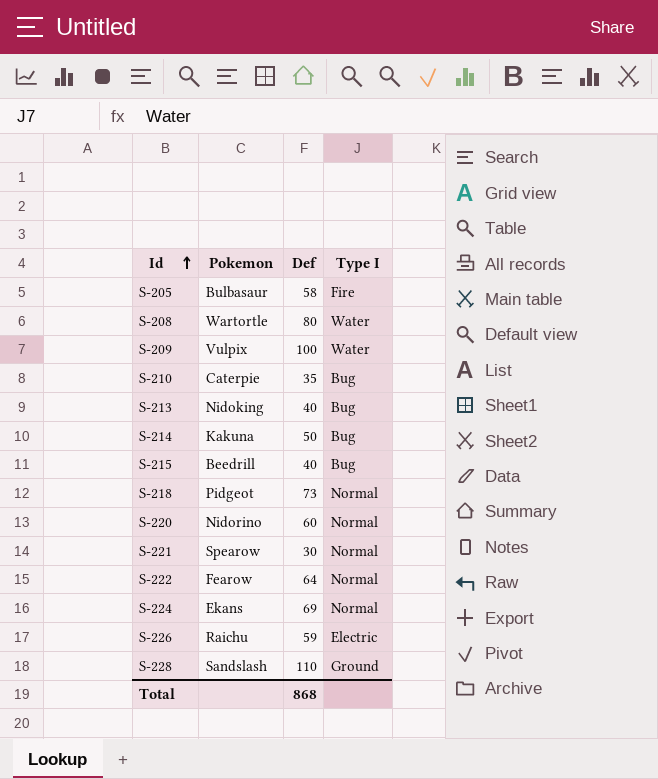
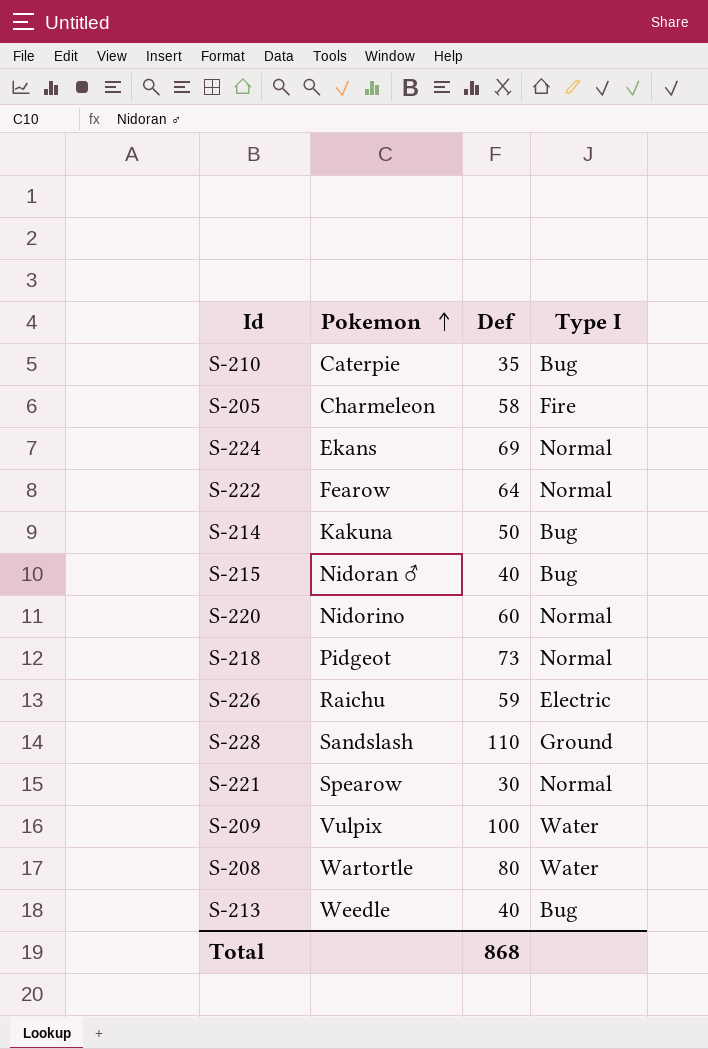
row order: Id ascending -> Pokemon ascending
S-205 | Pokemon: Bulbasaur -> Charmeleon
S-215 | Pokemon: Beedrill -> Nidoran ♂
S-213 | Pokemon: Nidoking -> Weedle

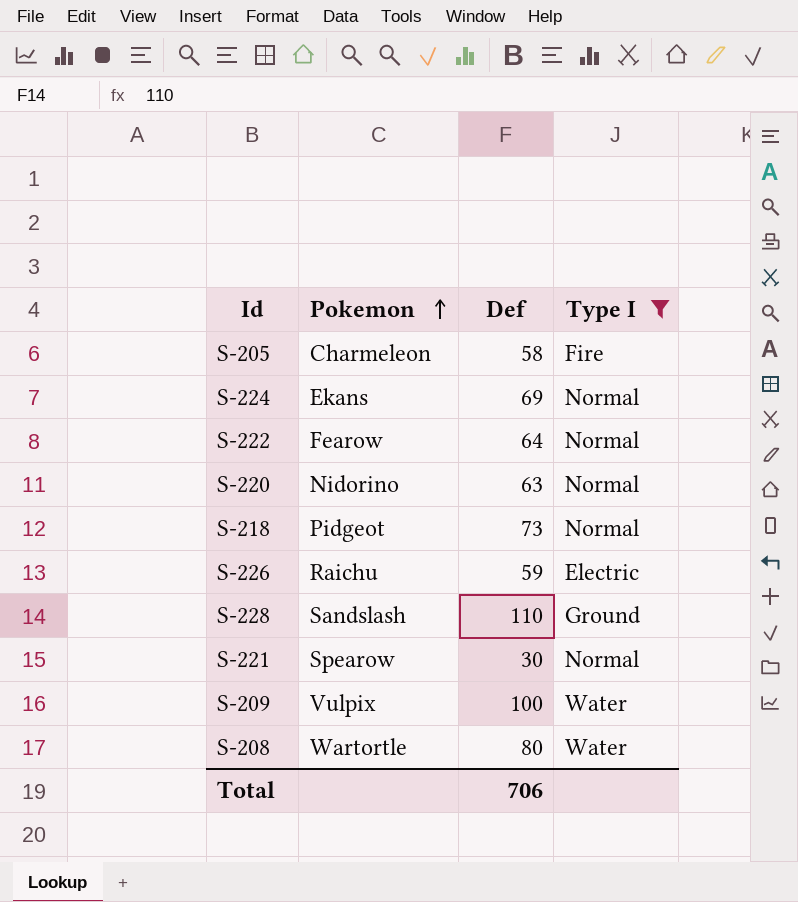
filter: none -> Type I != Bug
S-220 | Def: 60 -> 63
Total | Def: 868 -> 706

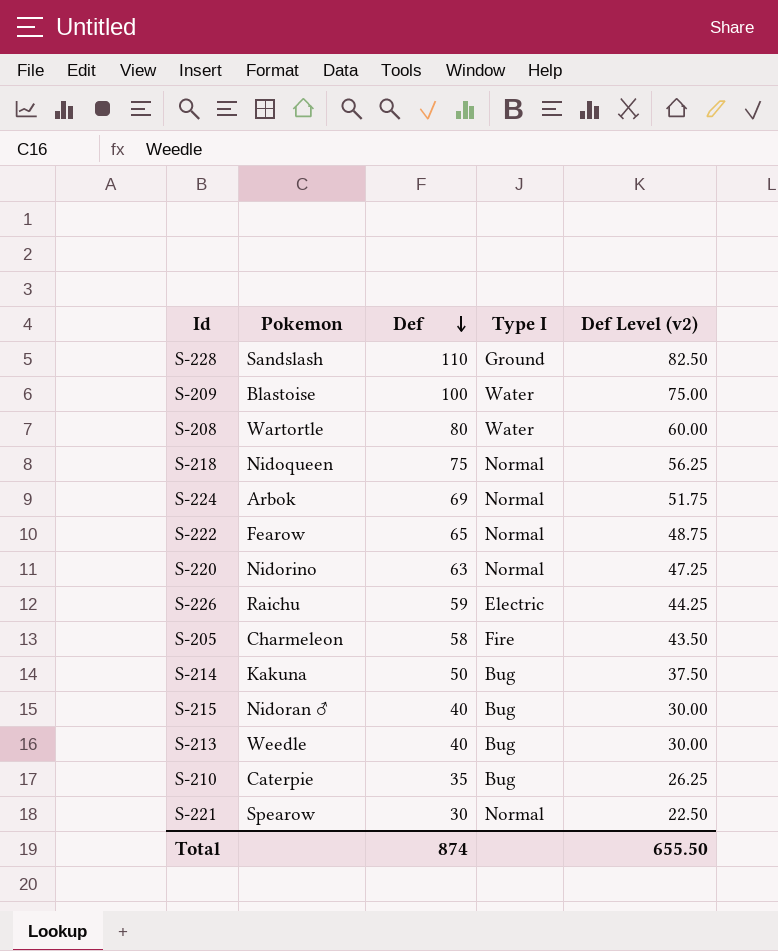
filter: Type I != Bug -> none
row order: Pokemon ascending -> Def descending
column Def Level (v2) | formula: none -> [Def] * 0.75
S-209 | Pokemon: Vulpix -> Blastoise
S-218 | Pokemon: Pidgeot -> Nidoqueen
S-218 | Def: 73 -> 75
S-224 | Pokemon: Ekans -> Arbok
S-222 | Def: 64 -> 65
Total | Def: 706 -> 874

